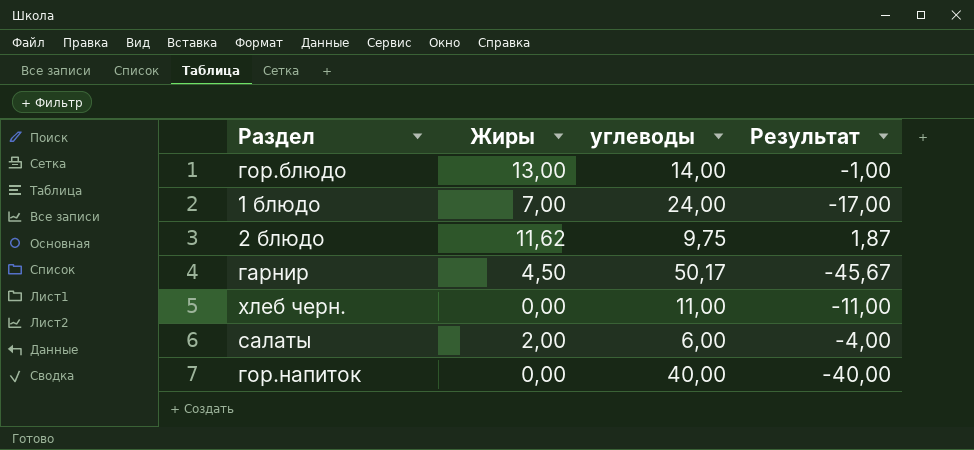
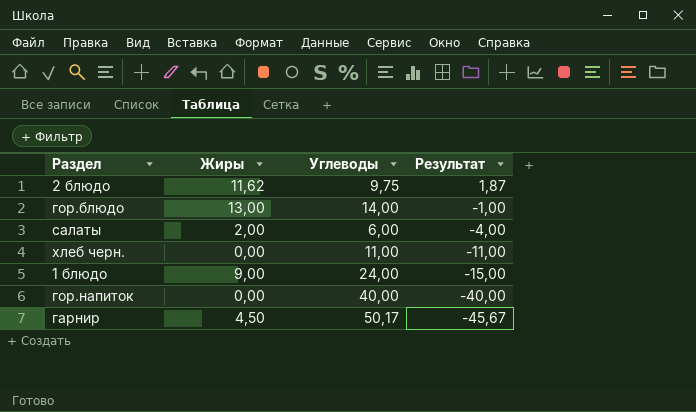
row order: none -> Результат descending
column name: углеводы -> Углеводы
1 блюдо | Жиры: 7,00 -> 9,00
1 блюдо | Результат: -17,00 -> -15,00

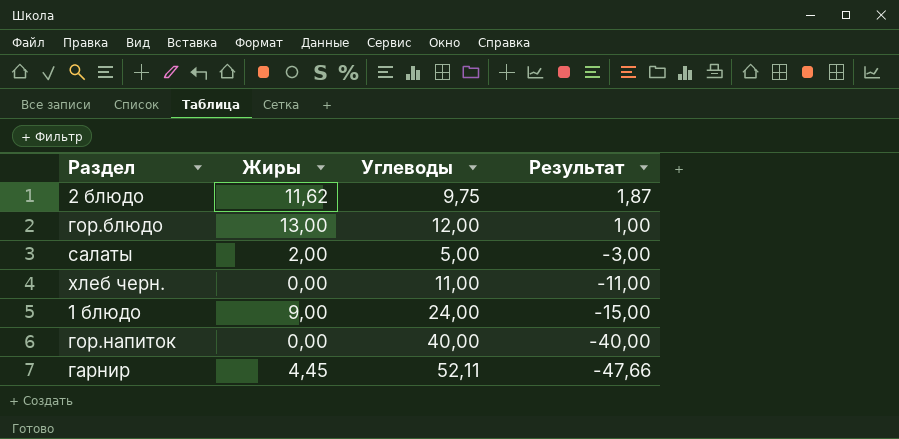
гор.блюдо | Углеводы: 14,00 -> 12,00
гор.блюдо | Результат: -1,00 -> 1,00
салаты | Углеводы: 6,00 -> 5,00
салаты | Результат: -4,00 -> -3,00
гарнир | Жиры: 4,50 -> 4,45
гарнир | Углеводы: 50,17 -> 52,11
гарнир | Результат: -45,67 -> -47,66

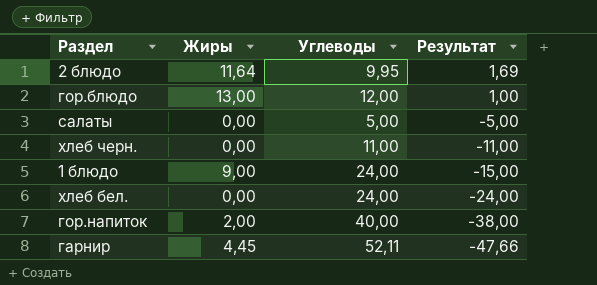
2 блюдо | Жиры: 11,62 -> 11,64
2 блюдо | Углеводы: 9,75 -> 9,95
2 блюдо | Результат: 1,87 -> 1,69
салаты | Жиры: 2,00 -> 0,00
салаты | Результат: -3,00 -> -5,00
row хлеб бел.: none -> 0,00 | 24,00 | -24,00
гор.напиток | Жиры: 0,00 -> 2,00
гор.напиток | Результат: -40,00 -> -38,00

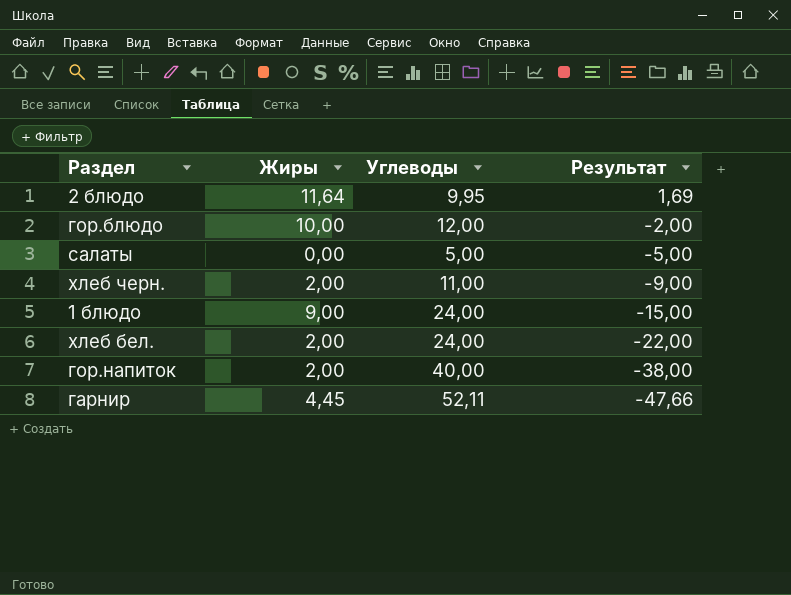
гор.блюдо | Жиры: 13,00 -> 10,00
гор.блюдо | Результат: 1,00 -> -2,00
хлеб черн. | Жиры: 0,00 -> 2,00
хлеб черн. | Результат: -11,00 -> -9,00
хлеб бел. | Жиры: 0,00 -> 2,00
хлеб бел. | Результат: -24,00 -> -22,00

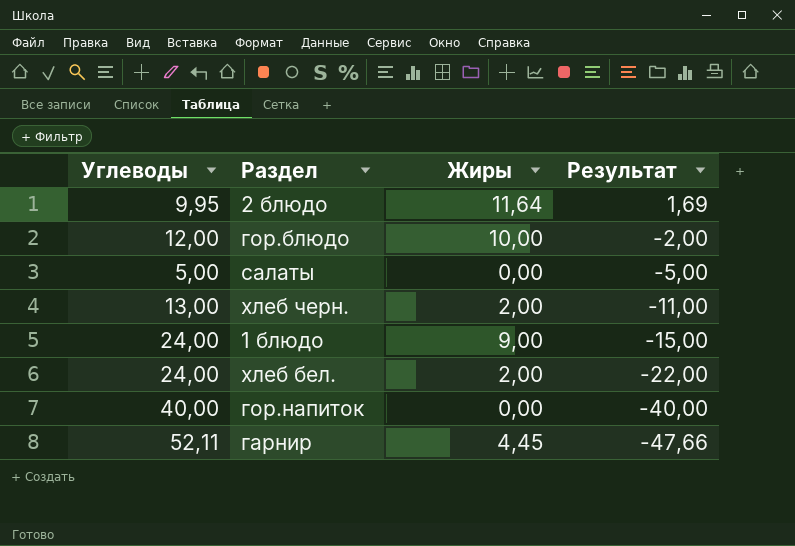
column Углеводы | position: 3 -> 1
хлеб черн. | Углеводы: 11,00 -> 13,00
хлеб черн. | Результат: -9,00 -> -11,00
гор.напиток | Жиры: 2,00 -> 0,00
гор.напиток | Результат: -38,00 -> -40,00

